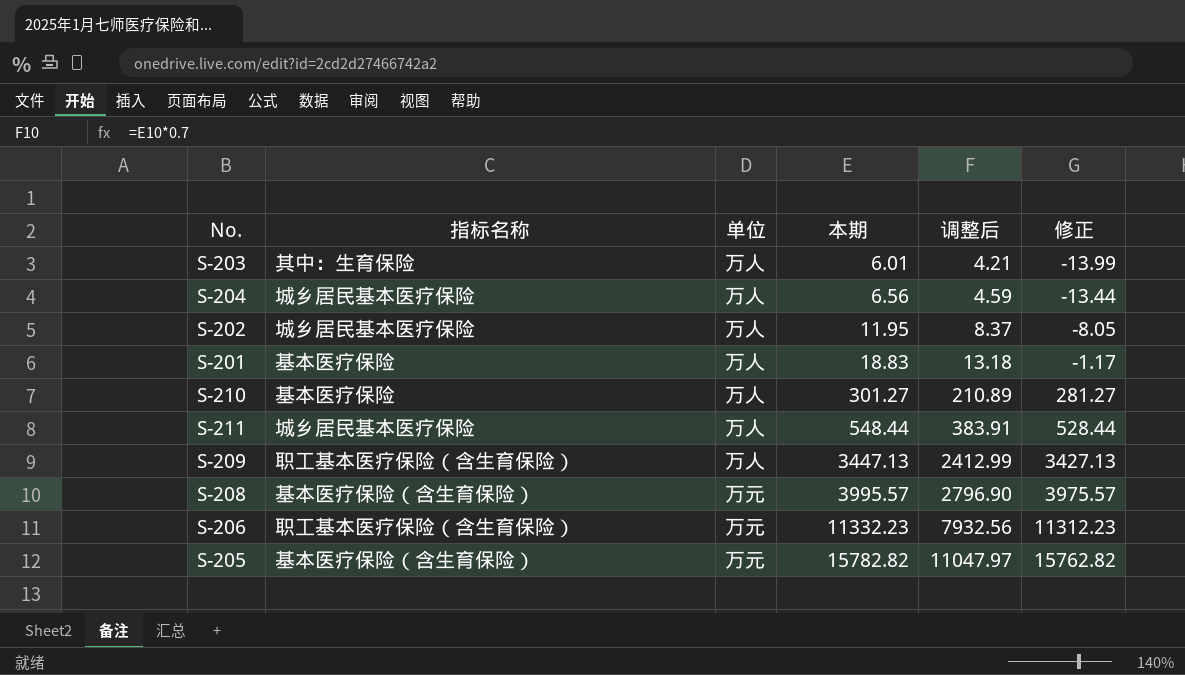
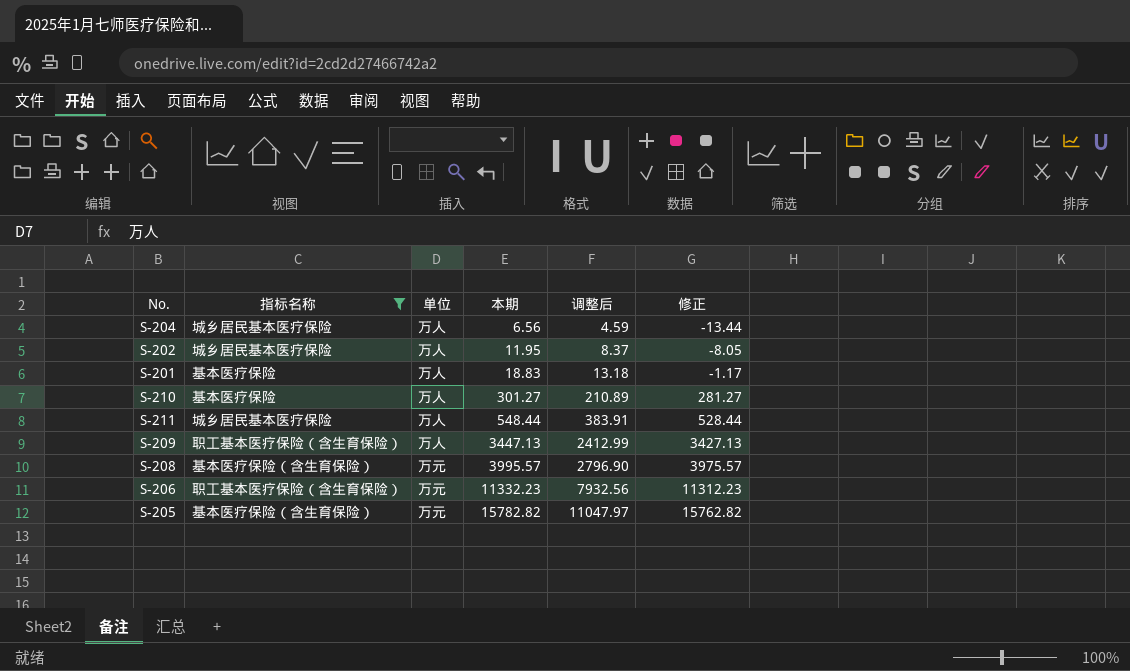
filter: none -> 指标名称 != 其中：生育保险

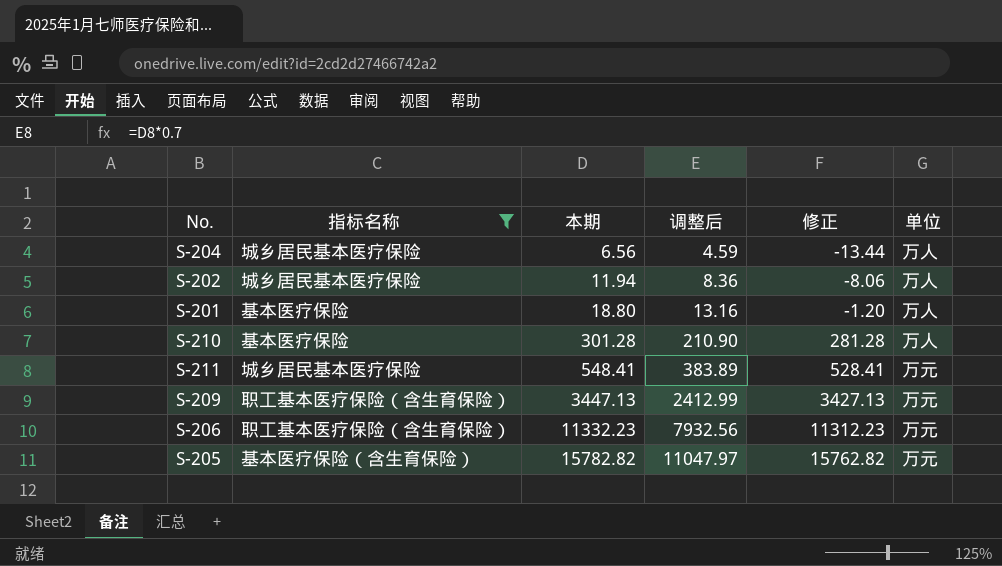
column 单位 | position: 3 -> 6
row S-208: 基本医疗保险（含生育保险） | 万元 | 3995.57 | 2796.90 | 3975.57 -> none
S-202 | 本期: 11.95 -> 11.94
S-202 | 调整后: 8.37 -> 8.36
S-202 | 修正: -8.05 -> -8.06
S-201 | 本期: 18.83 -> 18.80
S-201 | 调整后: 13.18 -> 13.16
S-201 | 修正: -1.17 -> -1.20
S-210 | 本期: 301.27 -> 301.28
S-210 | 调整后: 210.89 -> 210.90
S-210 | 修正: 281.27 -> 281.28
S-211 | 本期: 548.44 -> 548.41
S-211 | 调整后: 383.91 -> 383.89
S-211 | 修正: 528.44 -> 528.41
S-211 | 单位: 万人 -> 万元
S-209 | 单位: 万人 -> 万元

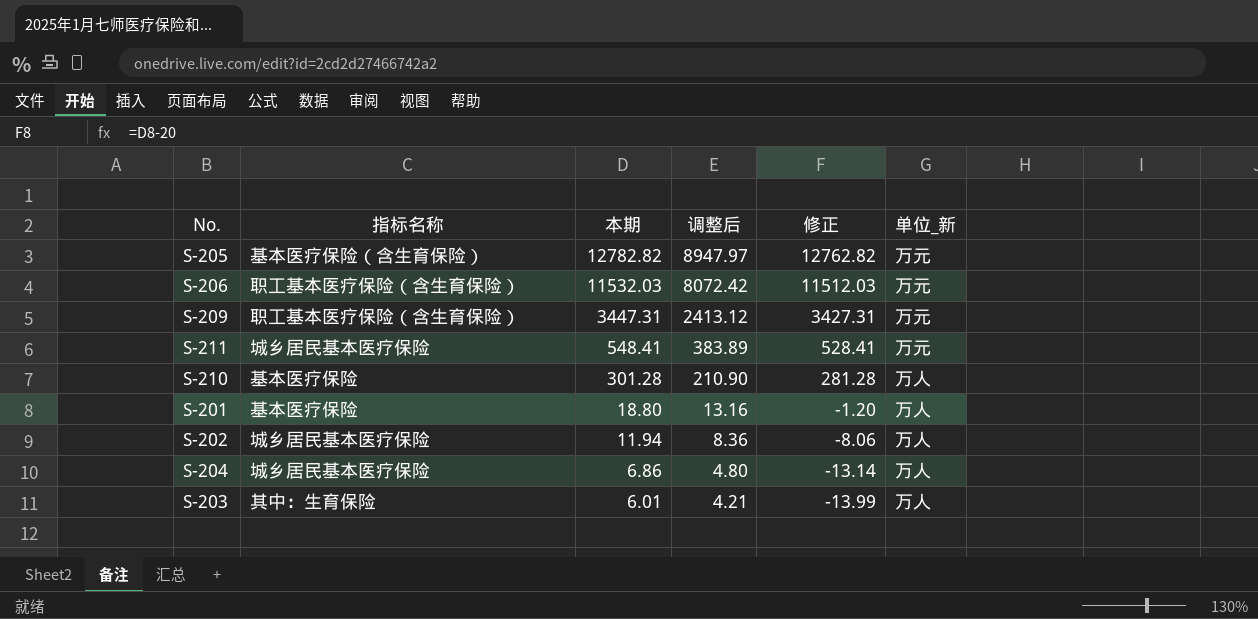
filter: 指标名称 != 其中：生育保险 -> none
row order: 本期 ascending -> 本期 descending
column name: 单位 -> 单位_新
S-205 | 本期: 15782.82 -> 12782.82
S-205 | 调整后: 11047.97 -> 8947.97
S-205 | 修正: 15762.82 -> 12762.82
S-206 | 本期: 11332.23 -> 11532.03
S-206 | 调整后: 7932.56 -> 8072.42
S-206 | 修正: 11312.23 -> 11512.03
S-209 | 本期: 3447.13 -> 3447.31
S-209 | 调整后: 2412.99 -> 2413.12
S-209 | 修正: 3427.13 -> 3427.31
S-204 | 本期: 6.56 -> 6.86
S-204 | 调整后: 4.59 -> 4.80
S-204 | 修正: -13.44 -> -13.14

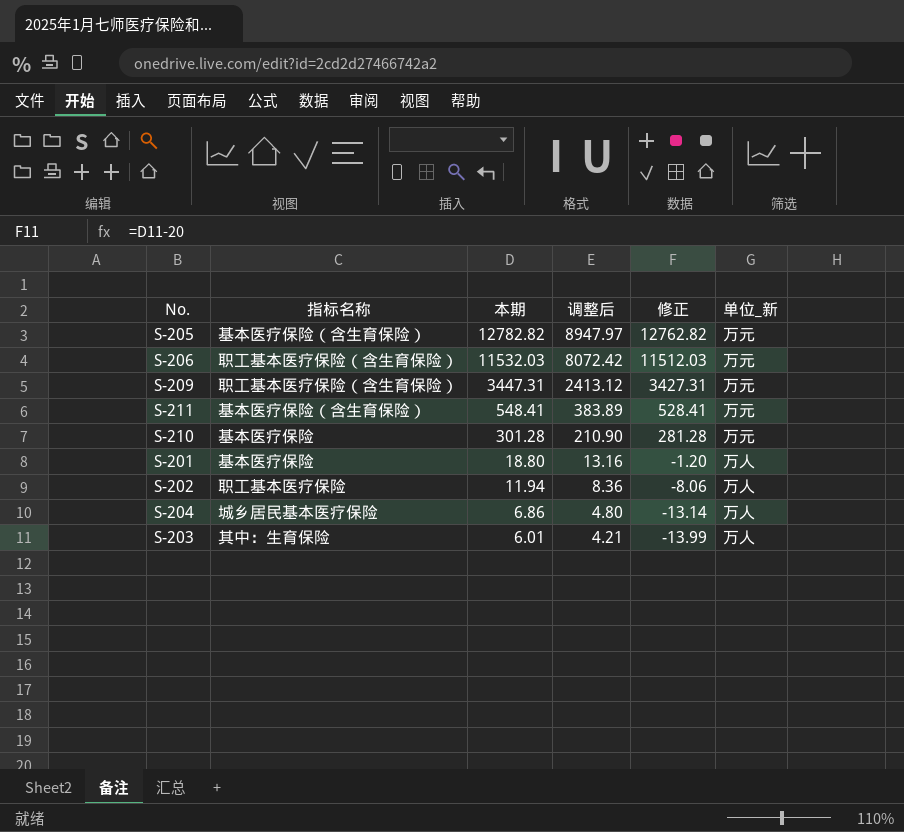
S-211 | 指标名称: 城乡居民基本医疗保险 -> 基本医疗保险（含生育保险）
S-210 | 单位_新: 万人 -> 万元
S-202 | 指标名称: 城乡居民基本医疗保险 -> 职工基本医疗保险

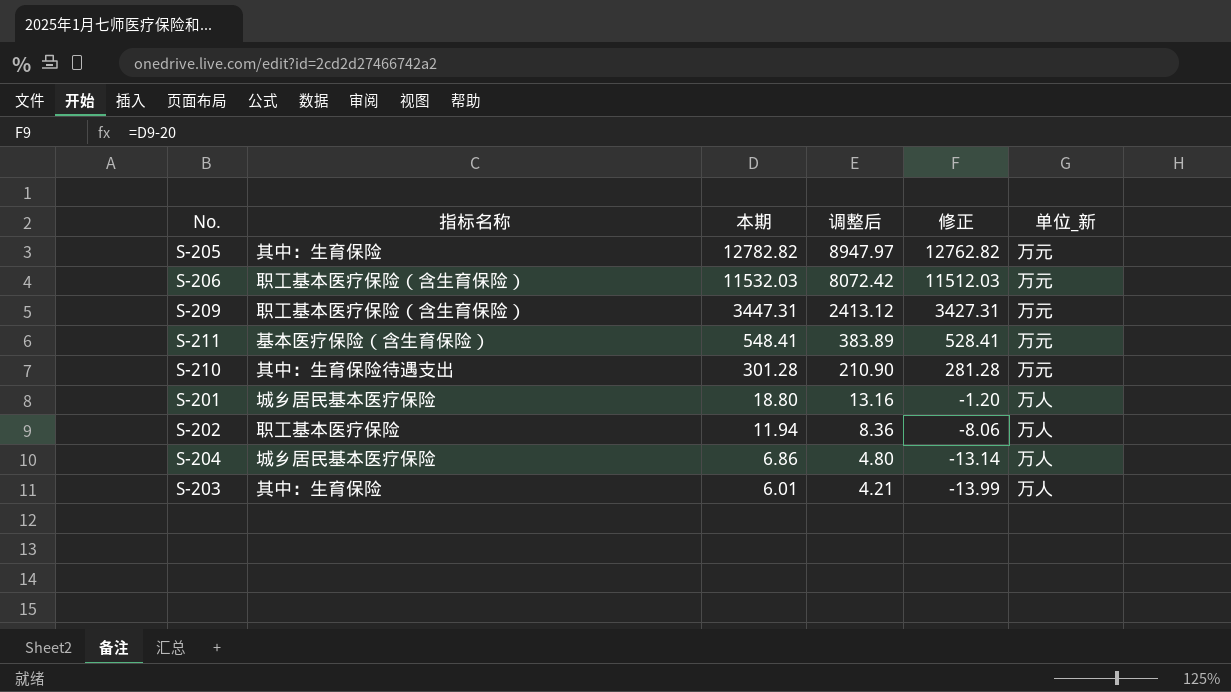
S-205 | 指标名称: 基本医疗保险（含生育保险） -> 其中：生育保险
S-210 | 指标名称: 基本医疗保险 -> 其中：生育保险待遇支出
S-201 | 指标名称: 基本医疗保险 -> 城乡居民基本医疗保险

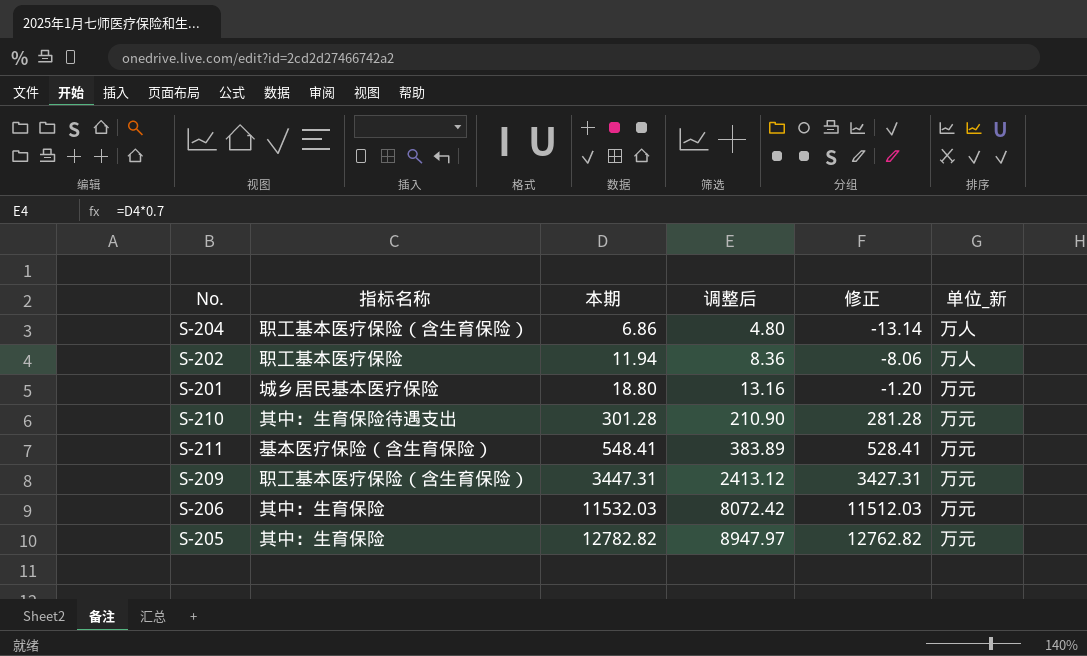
row order: 本期 descending -> 本期 ascending
row S-203: 其中：生育保险 | 6.01 | 4.21 | -13.99 | 万人 -> none
S-204 | 指标名称: 城乡居民基本医疗保险 -> 职工基本医疗保险（含生育保险）
S-201 | 单位_新: 万人 -> 万元
S-206 | 指标名称: 职工基本医疗保险（含生育保险） -> 其中：生育保险

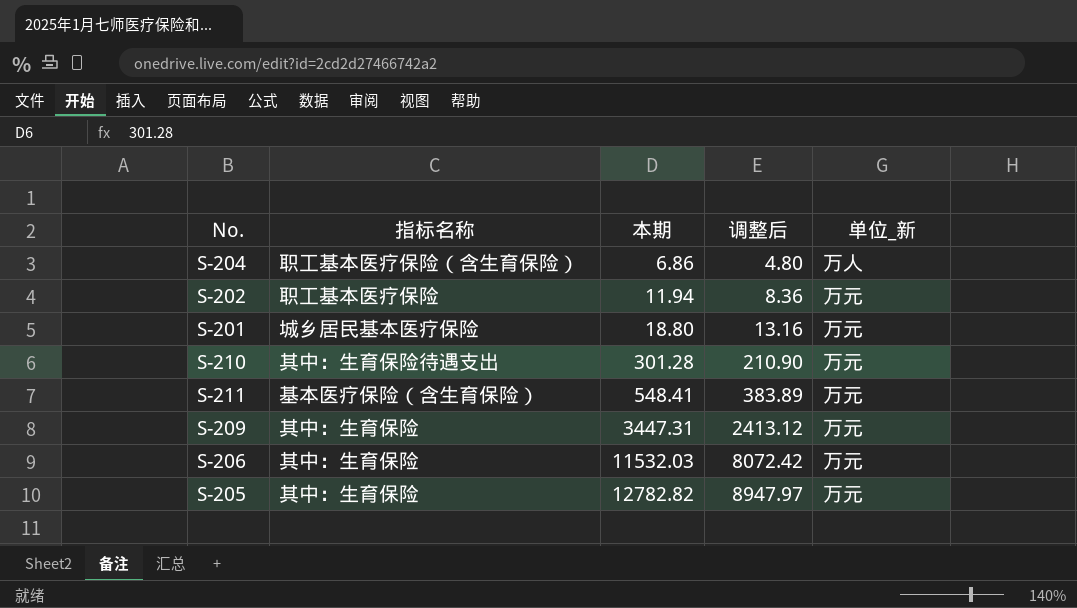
column 修正 | formula: [本期] - 20 -> none
S-202 | 单位_新: 万人 -> 万元
S-209 | 指标名称: 职工基本医疗保险（含生育保险） -> 其中：生育保险

